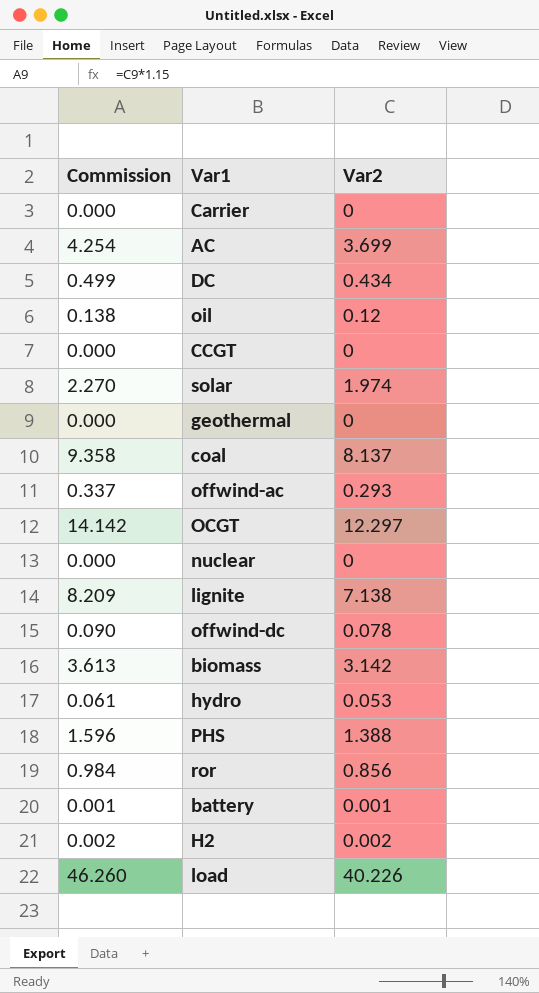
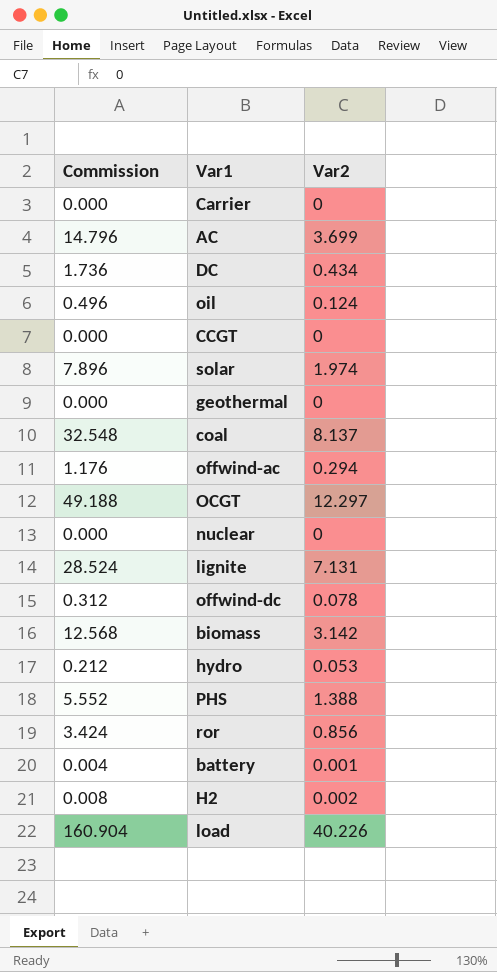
column Commission | formula: [Var2] * 1.15 -> [Var2] * 4
oil | Var2: 0.12 -> 0.124
offwind-ac | Var2: 0.293 -> 0.294
lignite | Var2: 7.138 -> 7.131

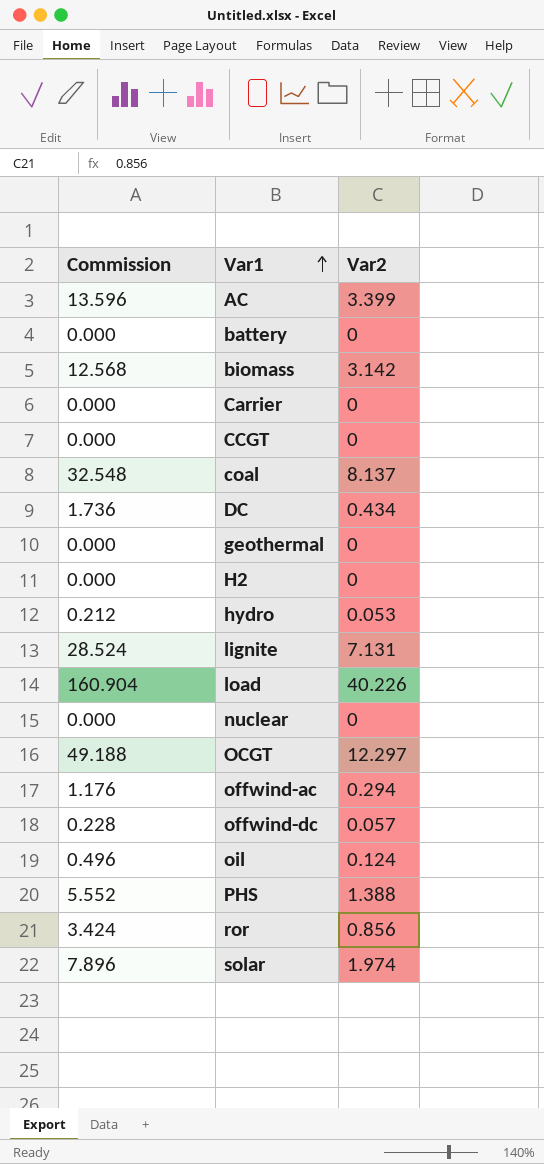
row order: none -> Var1 ascending
AC | Commission: 14.796 -> 13.596
AC | Var2: 3.699 -> 3.399
battery | Commission: 0.004 -> 0.000
battery | Var2: 0.001 -> 0
H2 | Commission: 0.008 -> 0.000
H2 | Var2: 0.002 -> 0
offwind-dc | Commission: 0.312 -> 0.228
offwind-dc | Var2: 0.078 -> 0.057

